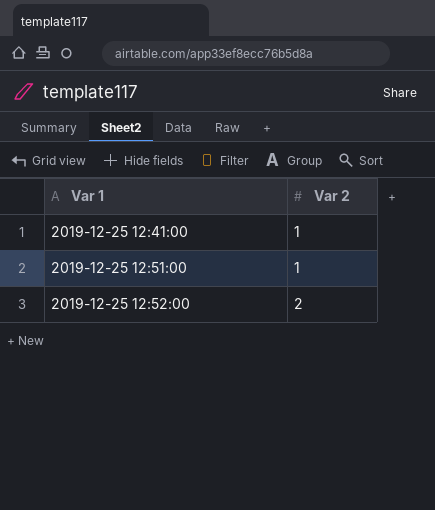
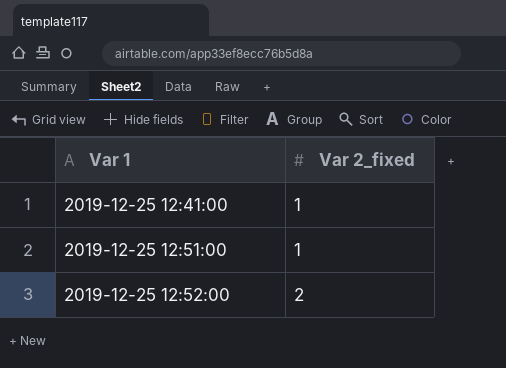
column name: Var 2 -> Var 2_fixed

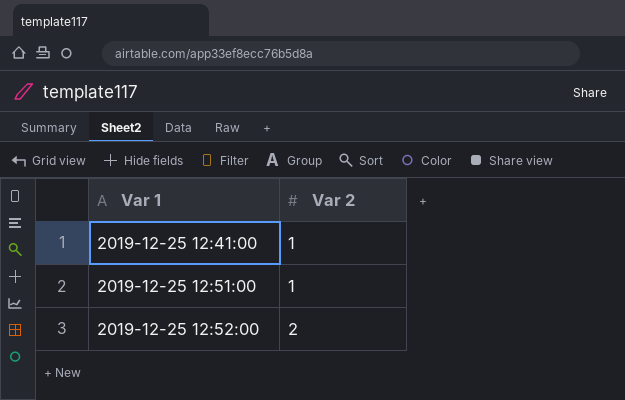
column name: Var 2_fixed -> Var 2

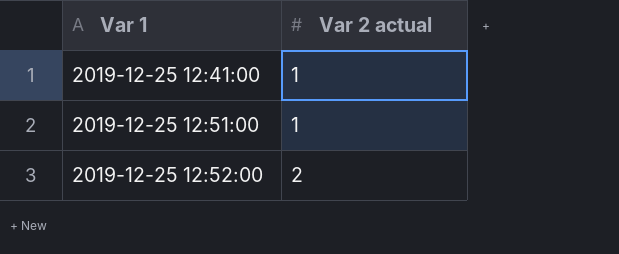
column name: Var 2 -> Var 2 actual

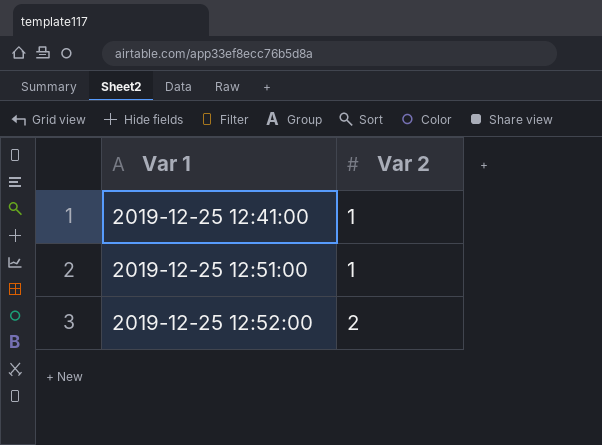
column name: Var 2 actual -> Var 2

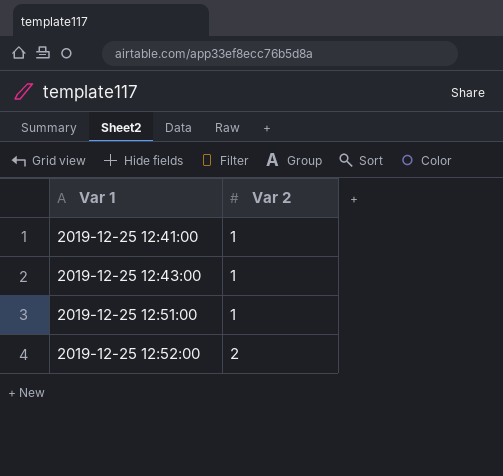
row 2019-12-25 12:43:00: none -> 1

